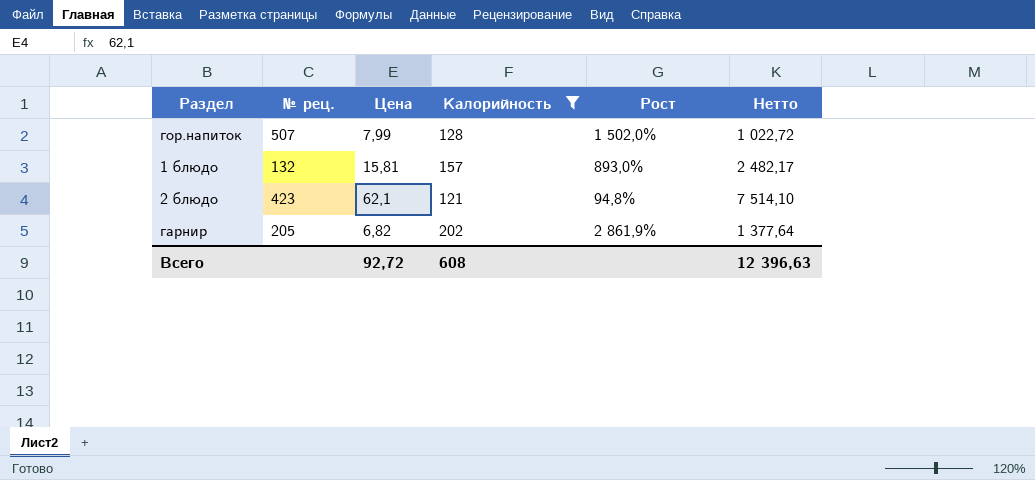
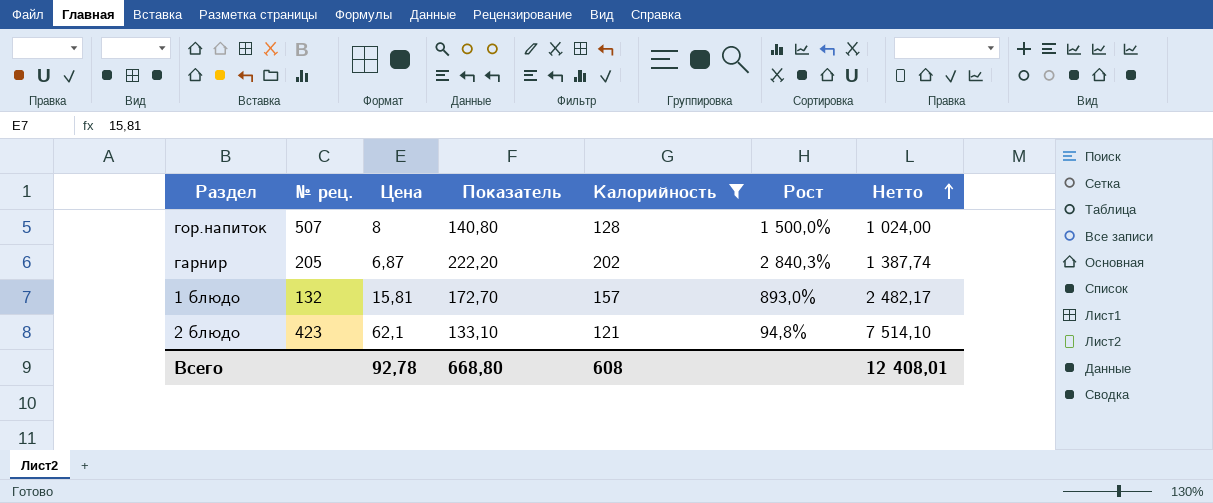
row order: none -> Нетто ascending
column Показатель | formula: none -> [Калорийность] * 1,1
гор.напиток | Цена: 7,99 -> 8
гор.напиток | Рост: 1 502,0% -> 1 500,0%
гор.напиток | Нетто: 1 022,72 -> 1 024,00
гарнир | Цена: 6,82 -> 6,87
гарнир | Рост: 2 861,9% -> 2 840,3%
гарнир | Нетто: 1 377,64 -> 1 387,74
Всего | Цена: 92,72 -> 92,78
Всего | Нетто: 12 396,63 -> 12 408,01

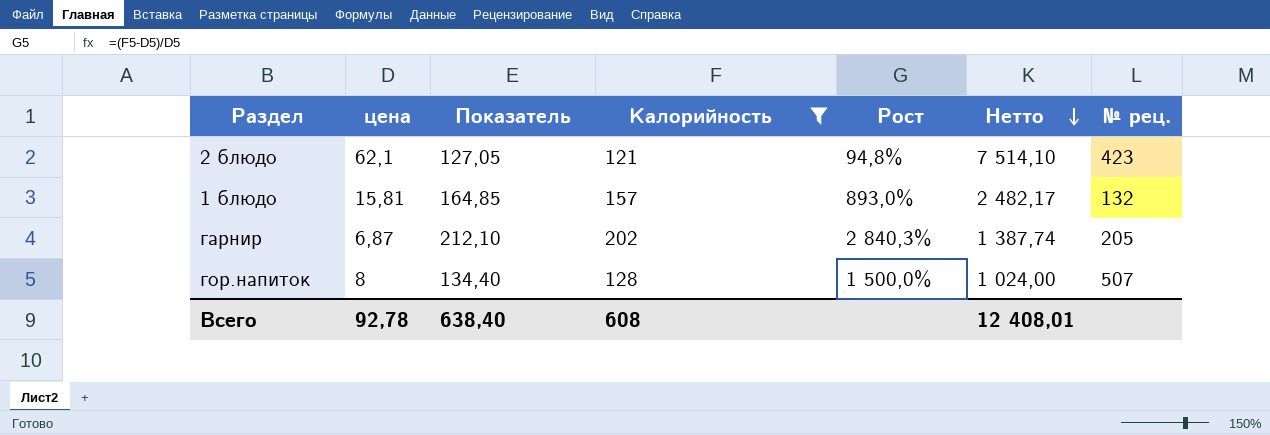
row order: Нетто ascending -> Нетто descending
column name: Цена -> цена
column Показатель | formula: [Калорийность] * 1,1 -> [Калорийность] * 1,05
column № рец. | position: 2 -> 7
Всего | Показатель: 668,80 -> 638,40

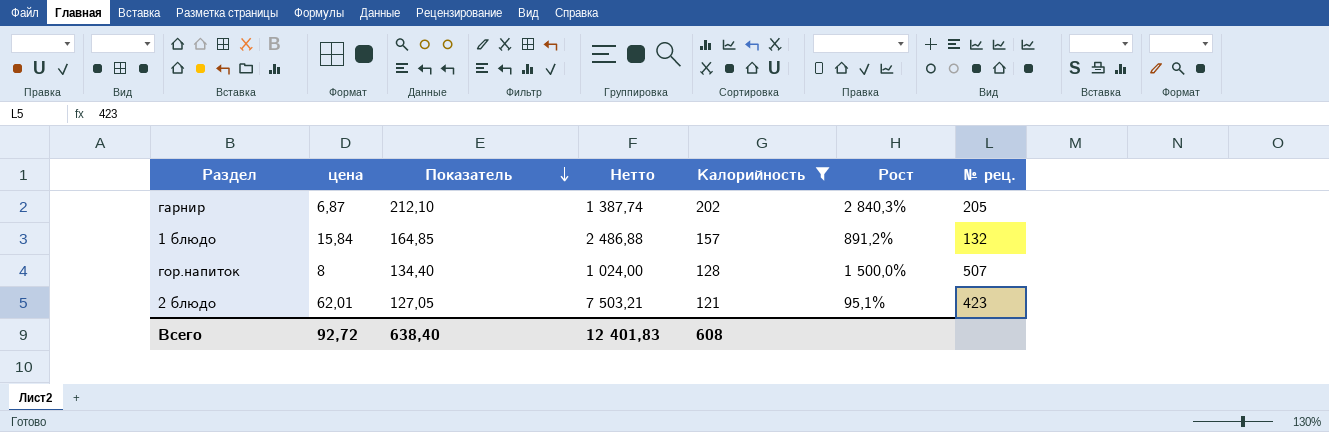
row order: Нетто descending -> Показатель descending
column Нетто | position: 6 -> 4
1 блюдо | цена: 15,81 -> 15,84
1 блюдо | Нетто: 2 482,17 -> 2 486,88
1 блюдо | Рост: 893,0% -> 891,2%
2 блюдо | цена: 62,1 -> 62,01
2 блюдо | Нетто: 7 514,10 -> 7 503,21
2 блюдо | Рост: 94,8% -> 95,1%
Всего | цена: 92,78 -> 92,72
Всего | Нетто: 12 408,01 -> 12 401,83

